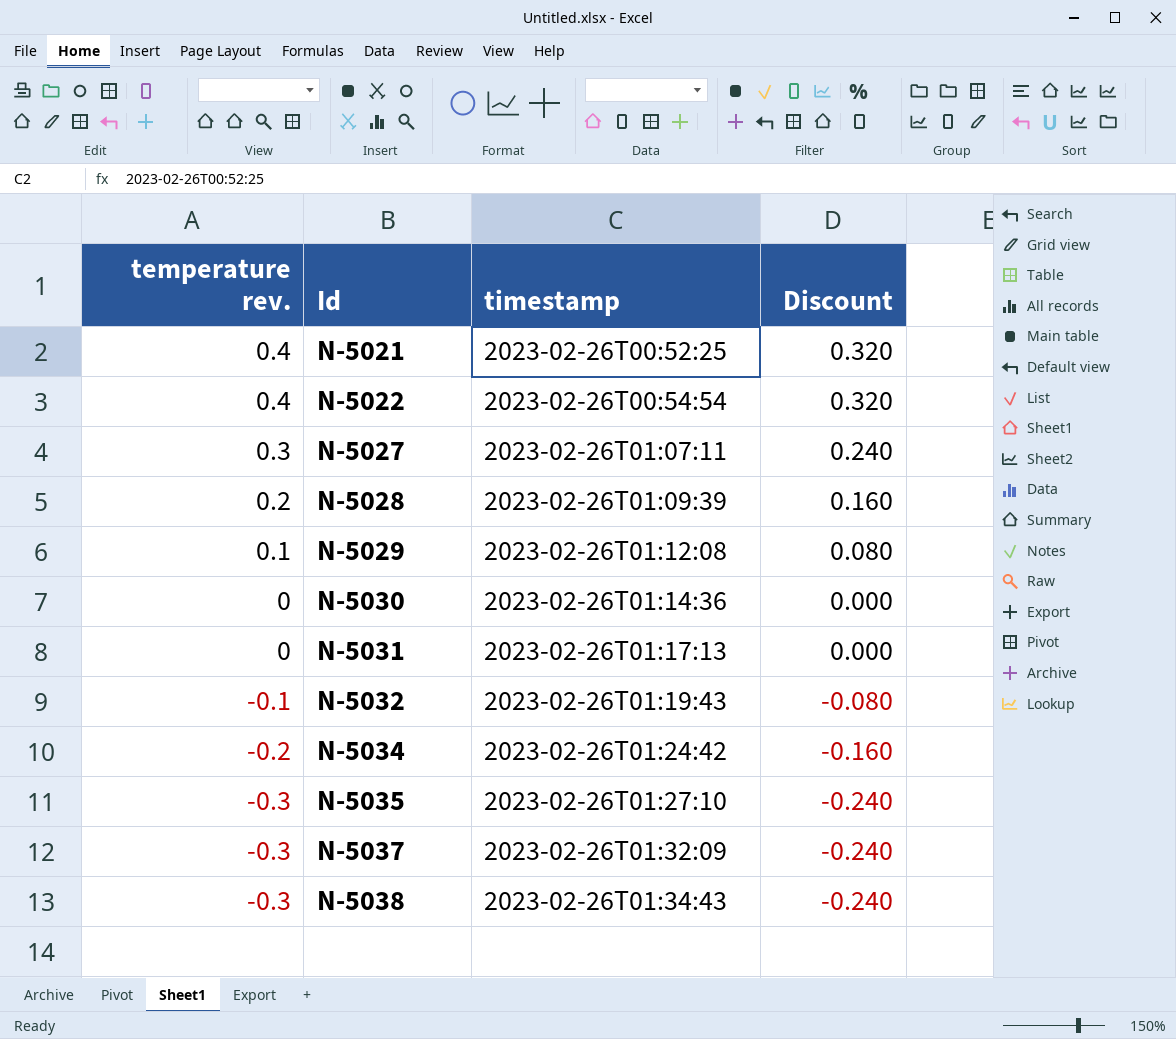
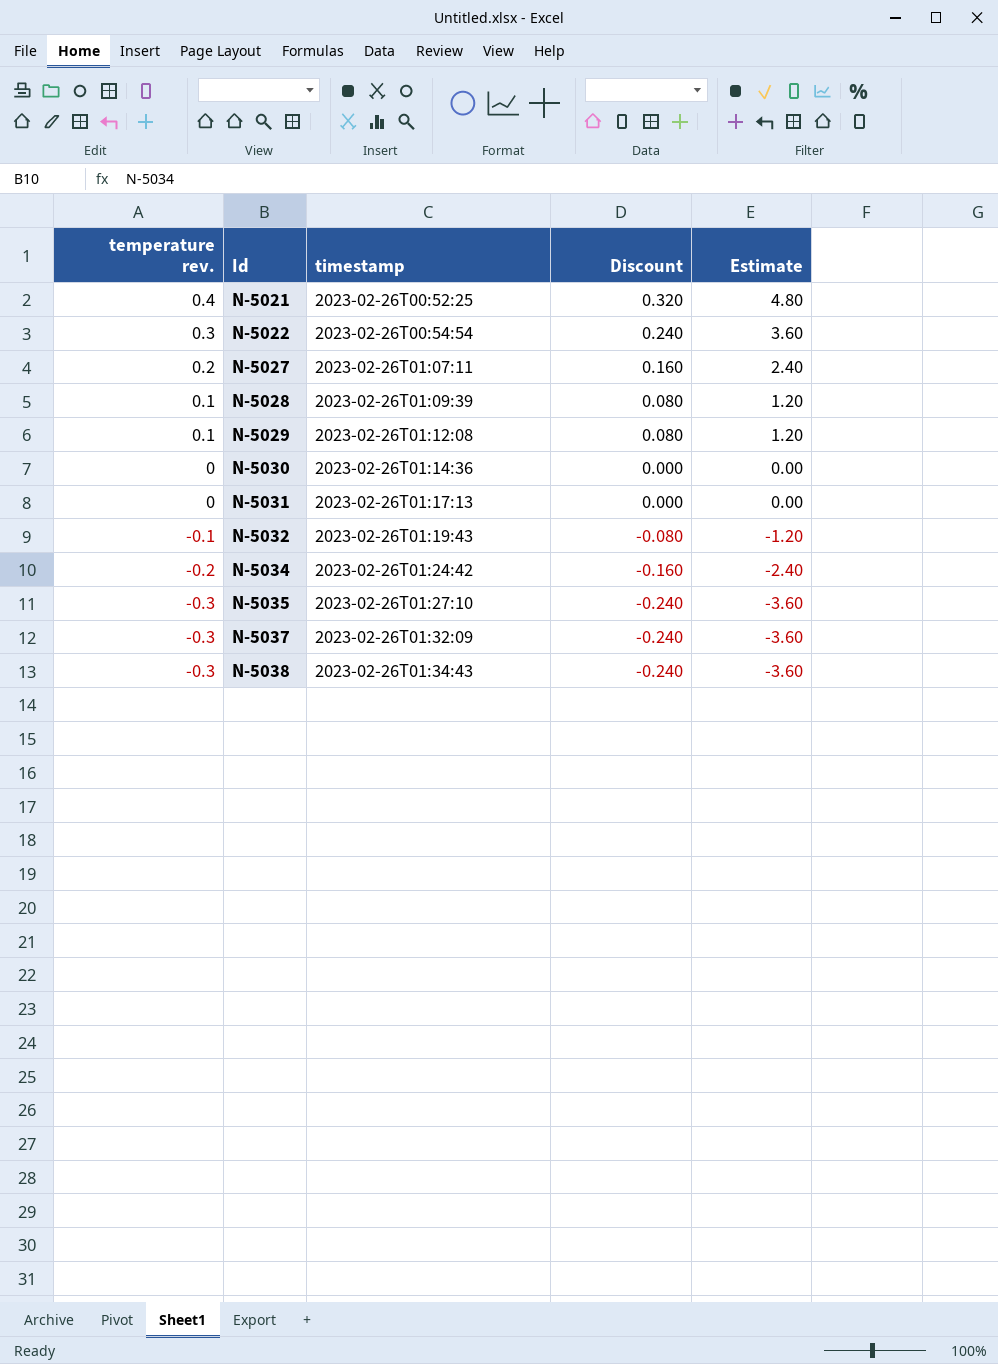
column Estimate | formula: none -> [temperature rev.] * 12
N-5022 | temperature rev.: 0.4 -> 0.3
N-5022 | Discount: 0.320 -> 0.240
N-5027 | temperature rev.: 0.3 -> 0.2
N-5027 | Discount: 0.240 -> 0.160
N-5028 | temperature rev.: 0.2 -> 0.1
N-5028 | Discount: 0.160 -> 0.080

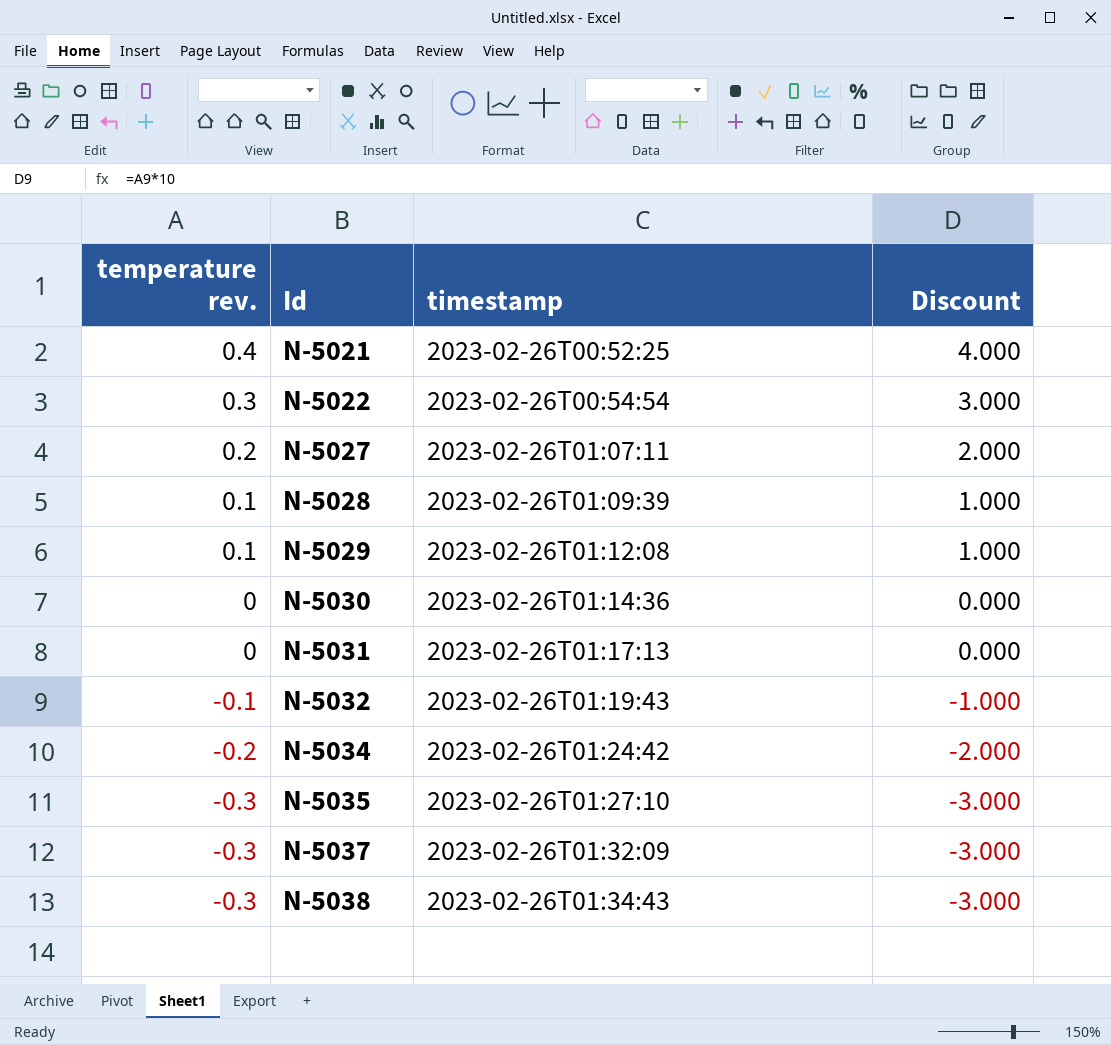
column Estimate | formula: [temperature rev.] * 12 -> none
column Discount | formula: [temperature rev.] * 0.8 -> [temperature rev.] * 10

